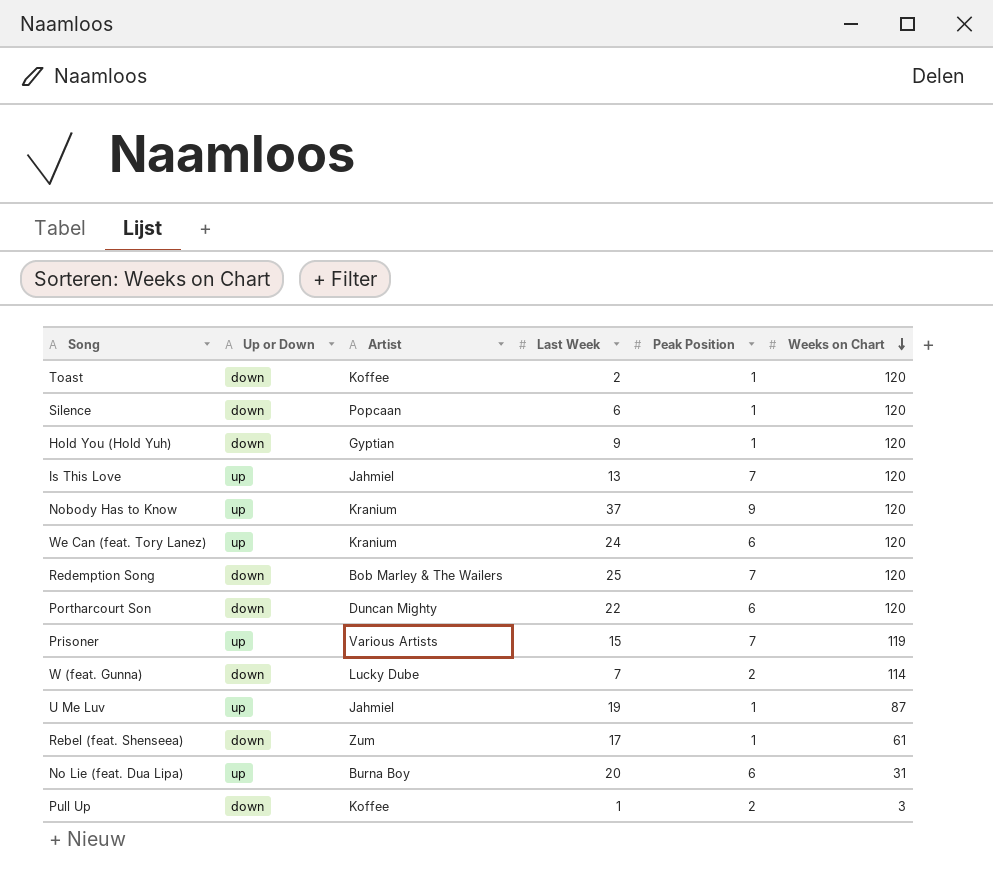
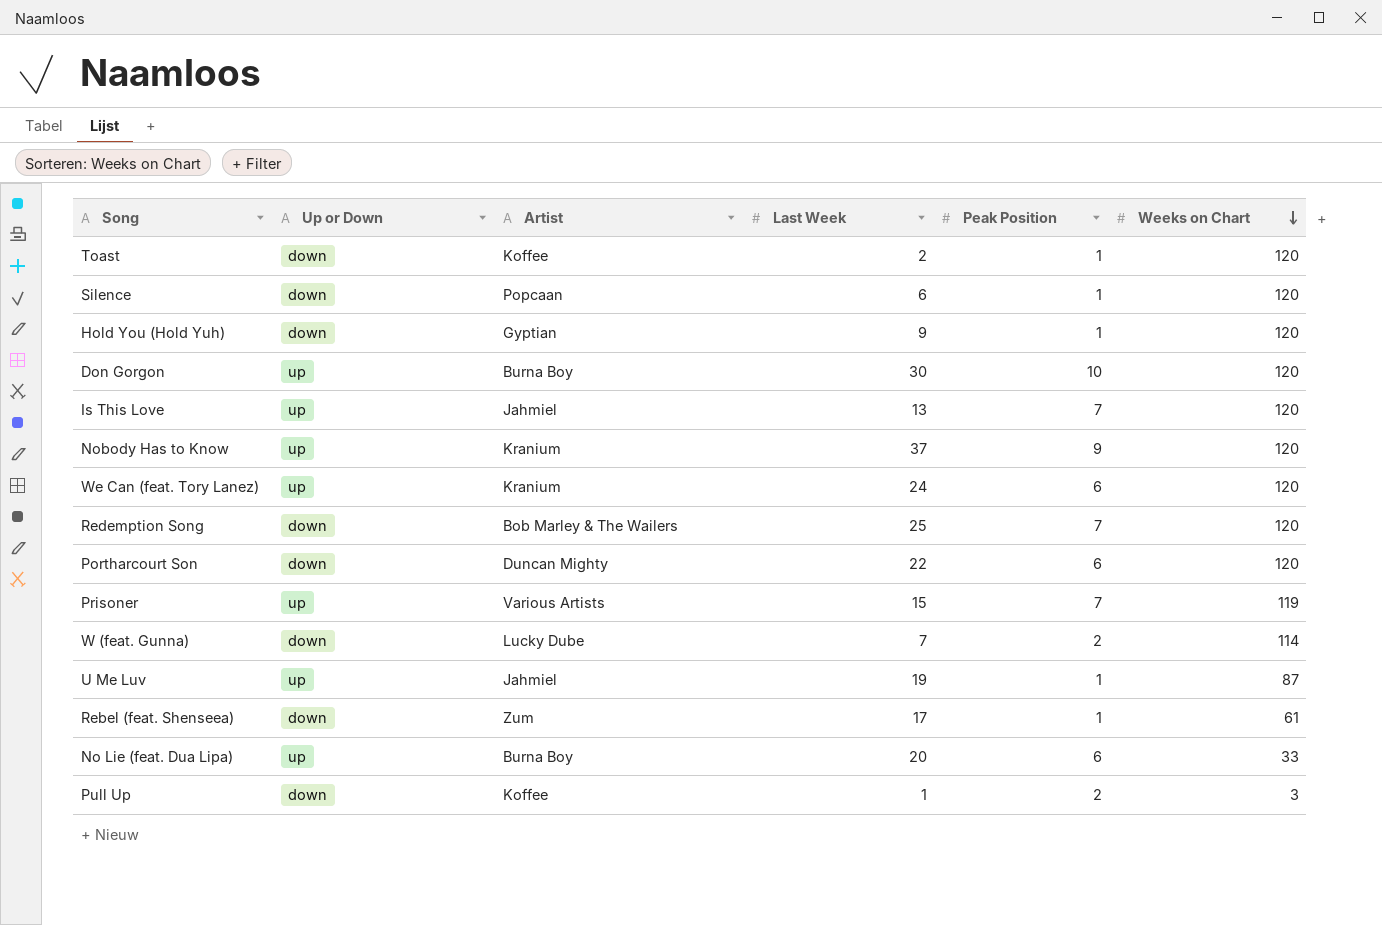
row Don Gorgon: none -> up | Burna Boy | 30 | 10 | 120
No Lie (feat. Dua Lipa) | Weeks on Chart: 31 -> 33

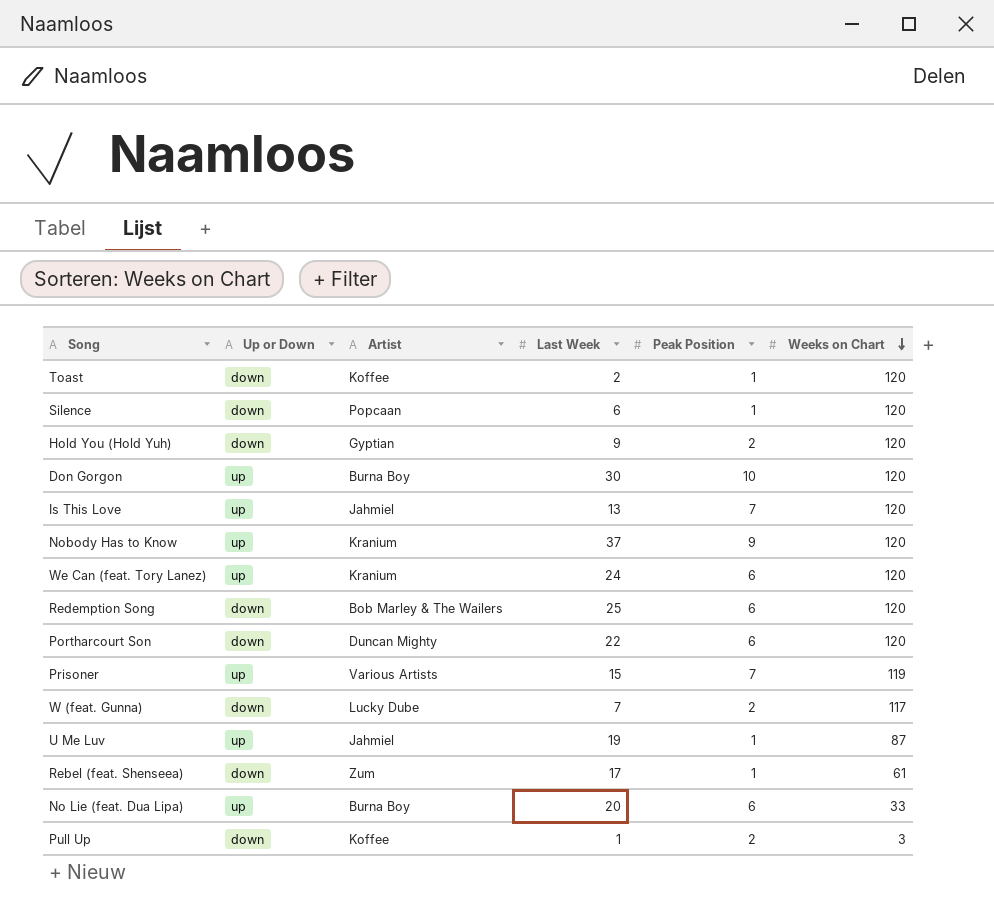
Hold You (Hold Yuh) | Peak Position: 1 -> 2
Redemption Song | Peak Position: 7 -> 6
W (feat. Gunna) | Weeks on Chart: 114 -> 117

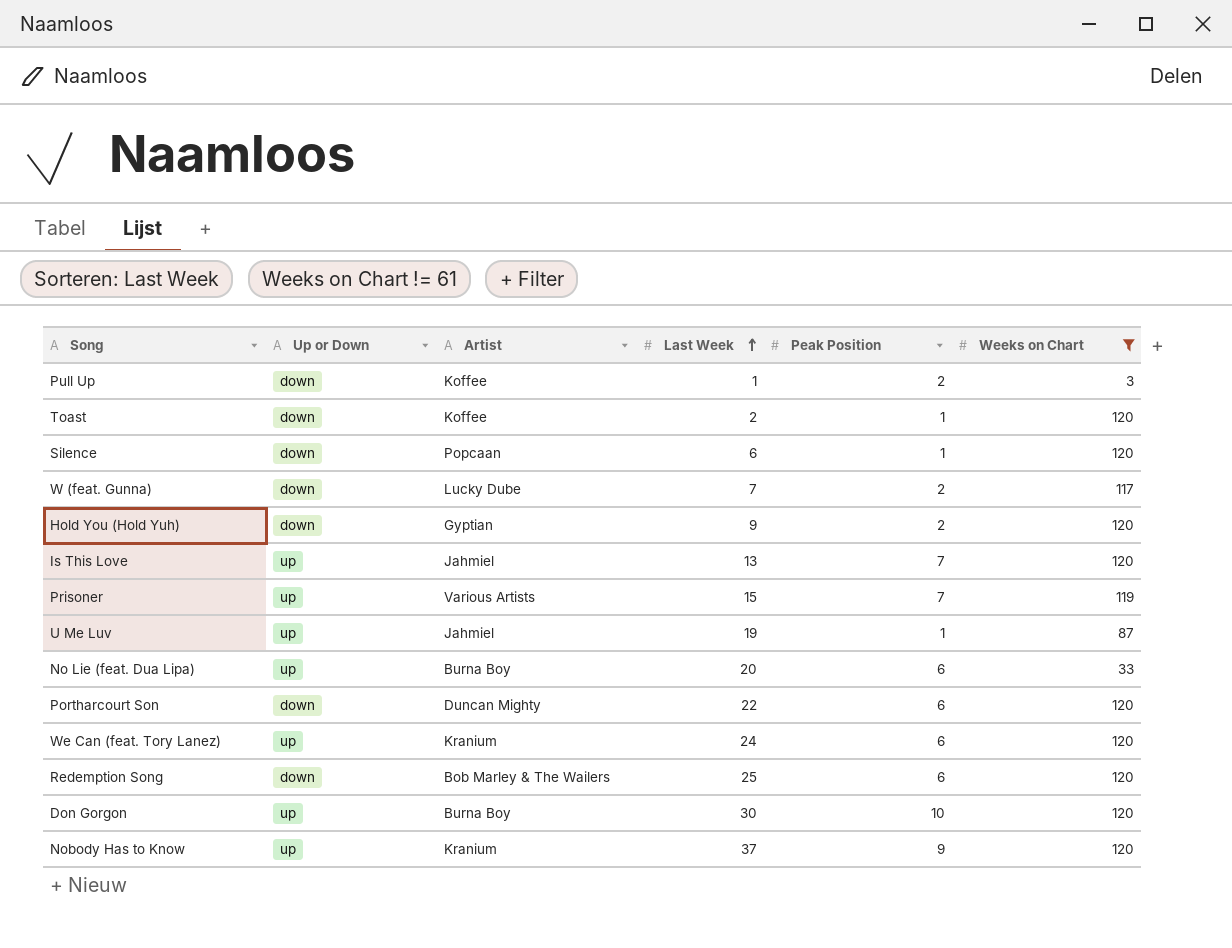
filter: none -> Weeks on Chart != 61
row order: Weeks on Chart descending -> Last Week ascending

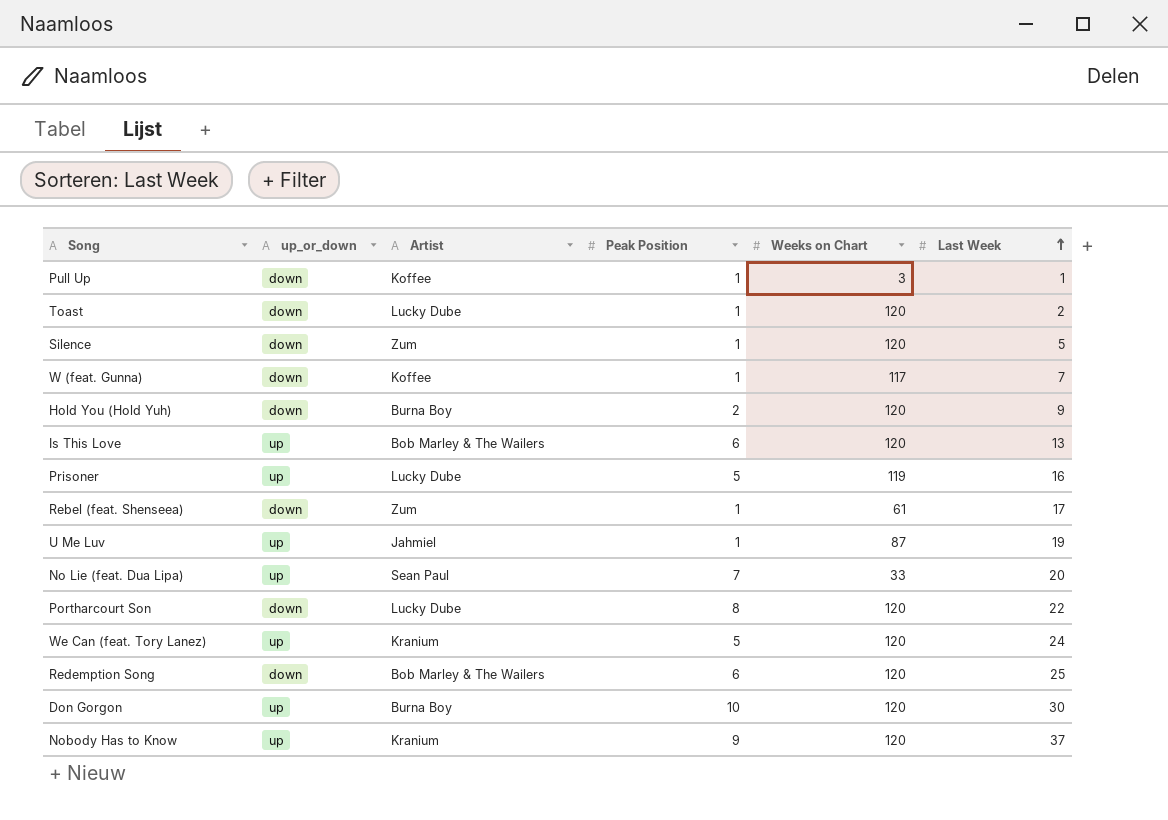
filter: Weeks on Chart != 61 -> none
column name: Up or Down -> up_or_down
column Last Week | position: 4 -> 6
Pull Up | Peak Position: 2 -> 1
Toast | Artist: Koffee -> Lucky Dube
Silence | Artist: Popcaan -> Zum
Silence | Last Week: 6 -> 5
W (feat. Gunna) | Artist: Lucky Dube -> Koffee
W (feat. Gunna) | Peak Position: 2 -> 1
Hold You (Hold Yuh) | Artist: Gyptian -> Burna Boy
Is This Love | Artist: Jahmiel -> Bob Marley & The Wailers
Is This Love | Peak Position: 7 -> 6
Prisoner | Artist: Various Artists -> Lucky Dube
Prisoner | Peak Position: 7 -> 5
Prisoner | Last Week: 15 -> 16
No Lie (feat. Dua Lipa) | Artist: Burna Boy -> Sean Paul
No Lie (feat. Dua Lipa) | Peak Position: 6 -> 7
Portharcourt Son | Artist: Duncan Mighty -> Lucky Dube
Portharcourt Son | Peak Position: 6 -> 8
We Can (feat. Tory Lanez) | Peak Position: 6 -> 5

